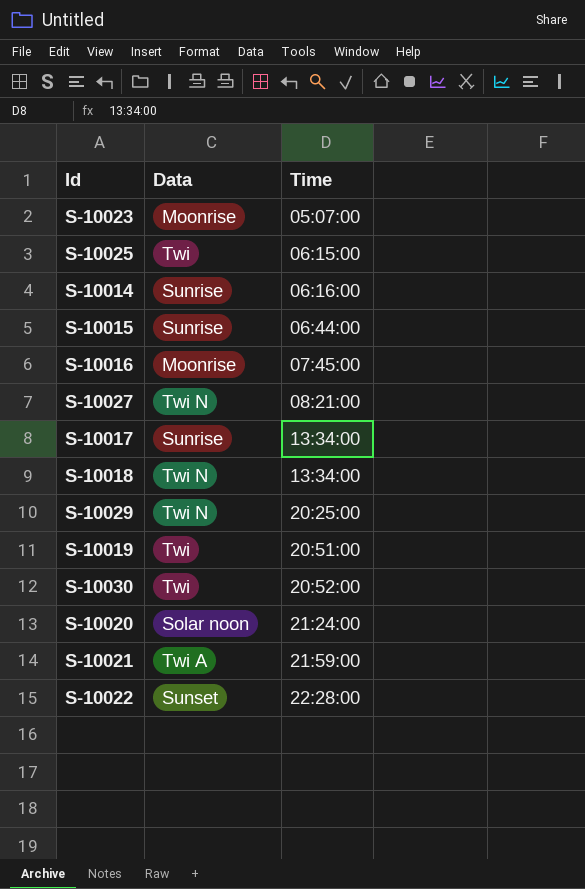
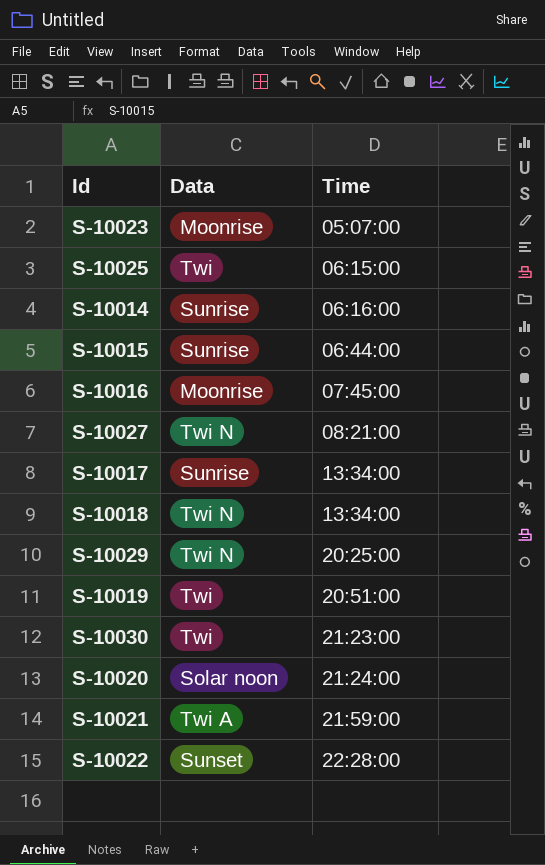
S-10030 | Time: 20:52:00 -> 21:23:00

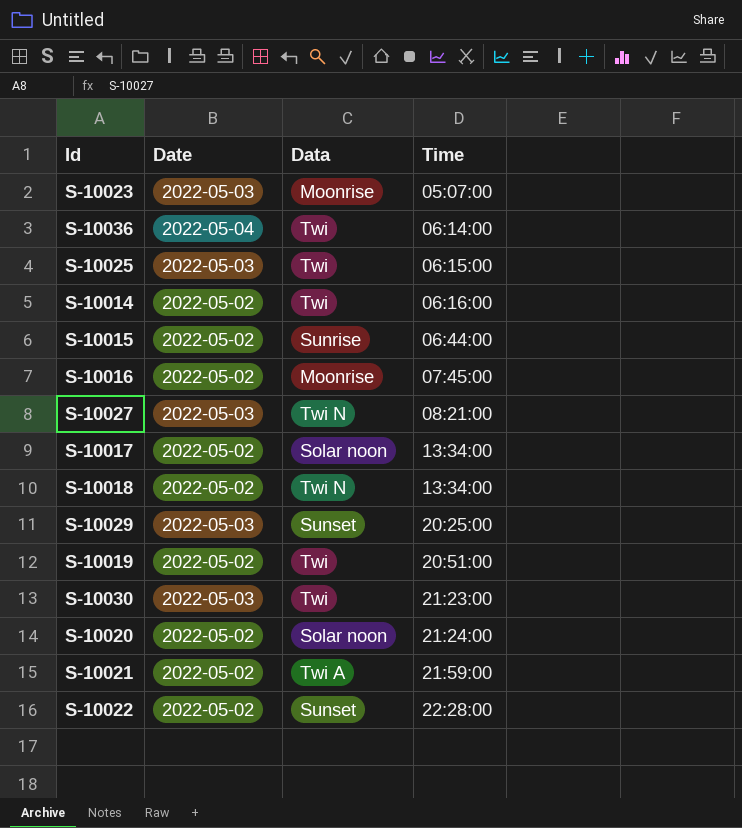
column Date | position: none -> 2
row S-10036: none -> 2022-05-04 | Twi | 06:14:00
S-10014 | Data: Sunrise -> Twi
S-10017 | Data: Sunrise -> Solar noon
S-10029 | Data: Twi N -> Sunset

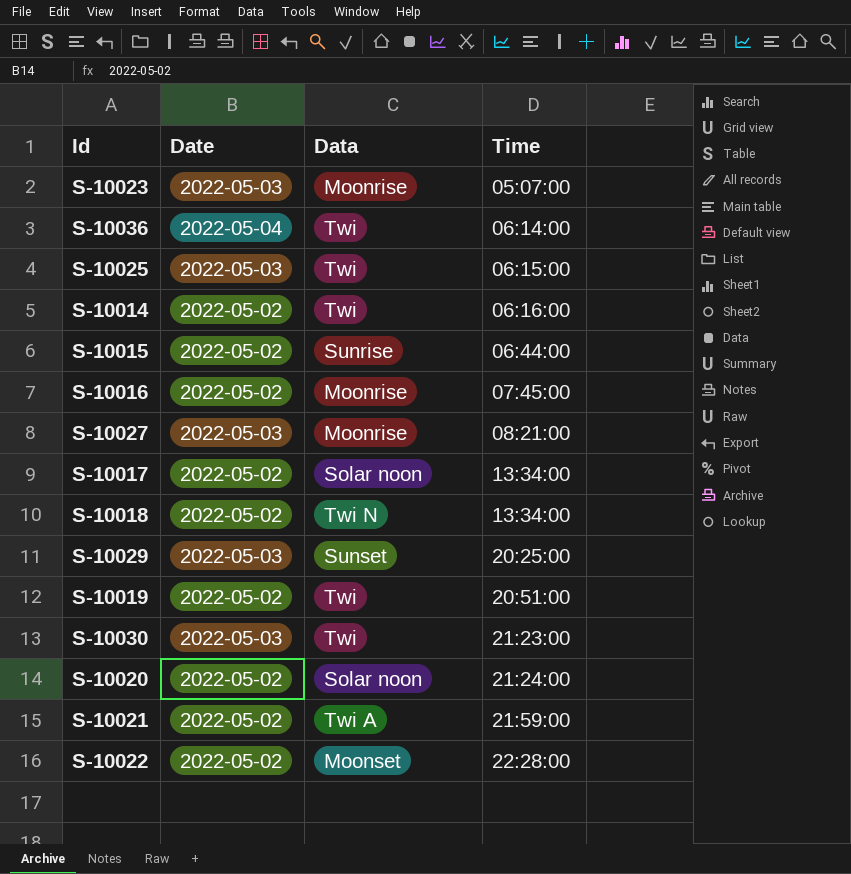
S-10027 | Data: Twi N -> Moonrise
S-10022 | Data: Sunset -> Moonset

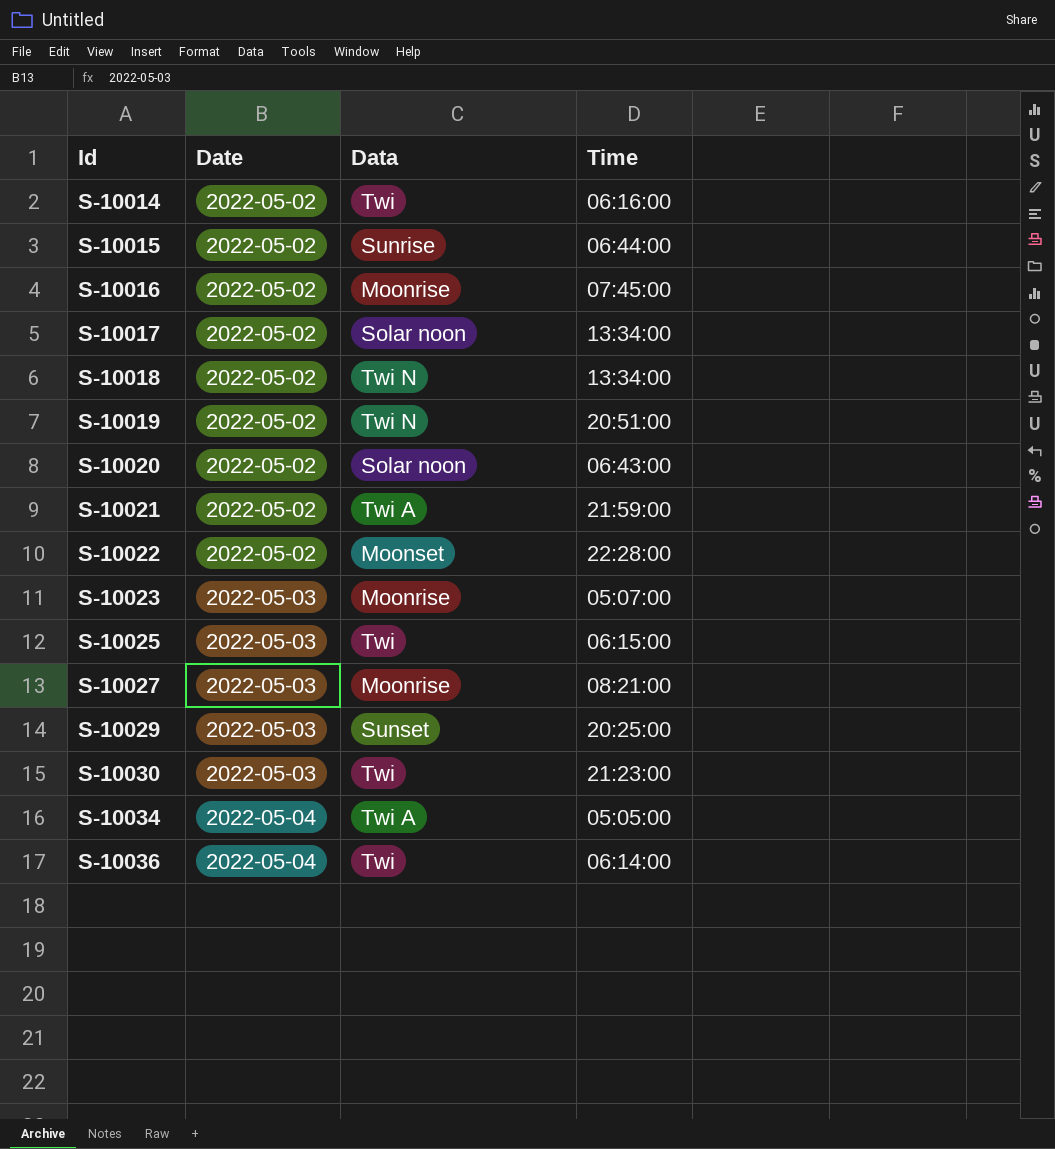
row order: Time ascending -> Id ascending
S-10019 | Data: Twi -> Twi N
S-10020 | Time: 21:24:00 -> 06:43:00
row S-10034: none -> 2022-05-04 | Twi A | 05:05:00

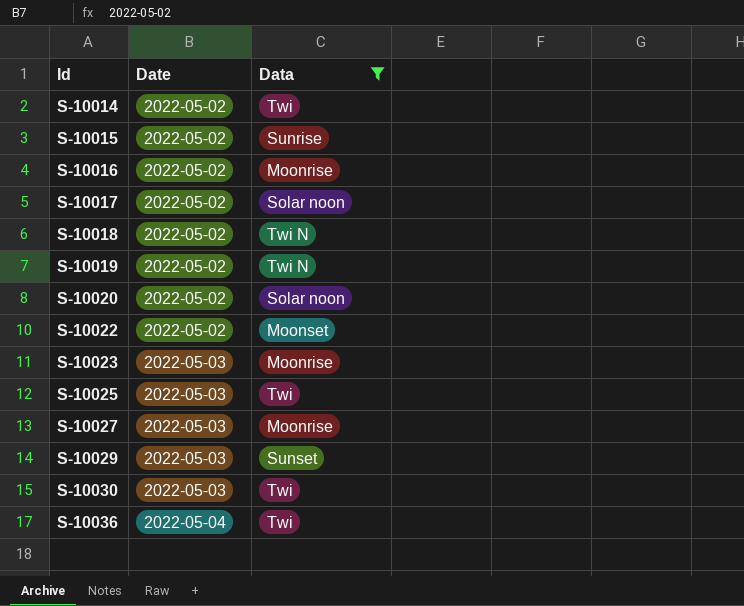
filter: none -> Data != Twi A
column Time | position: 4 -> none

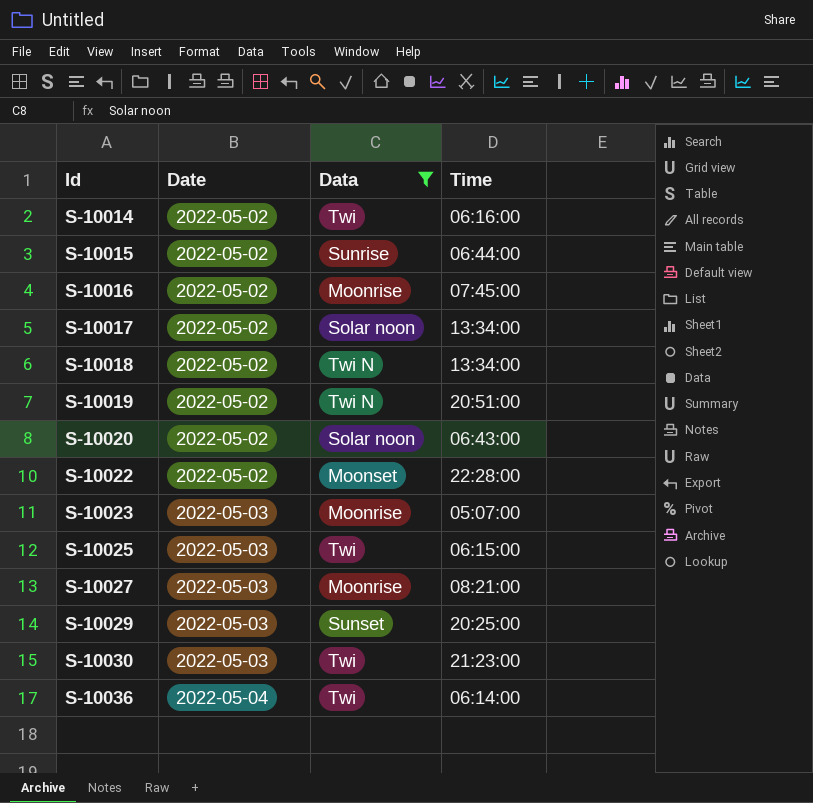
column Time | position: none -> 4

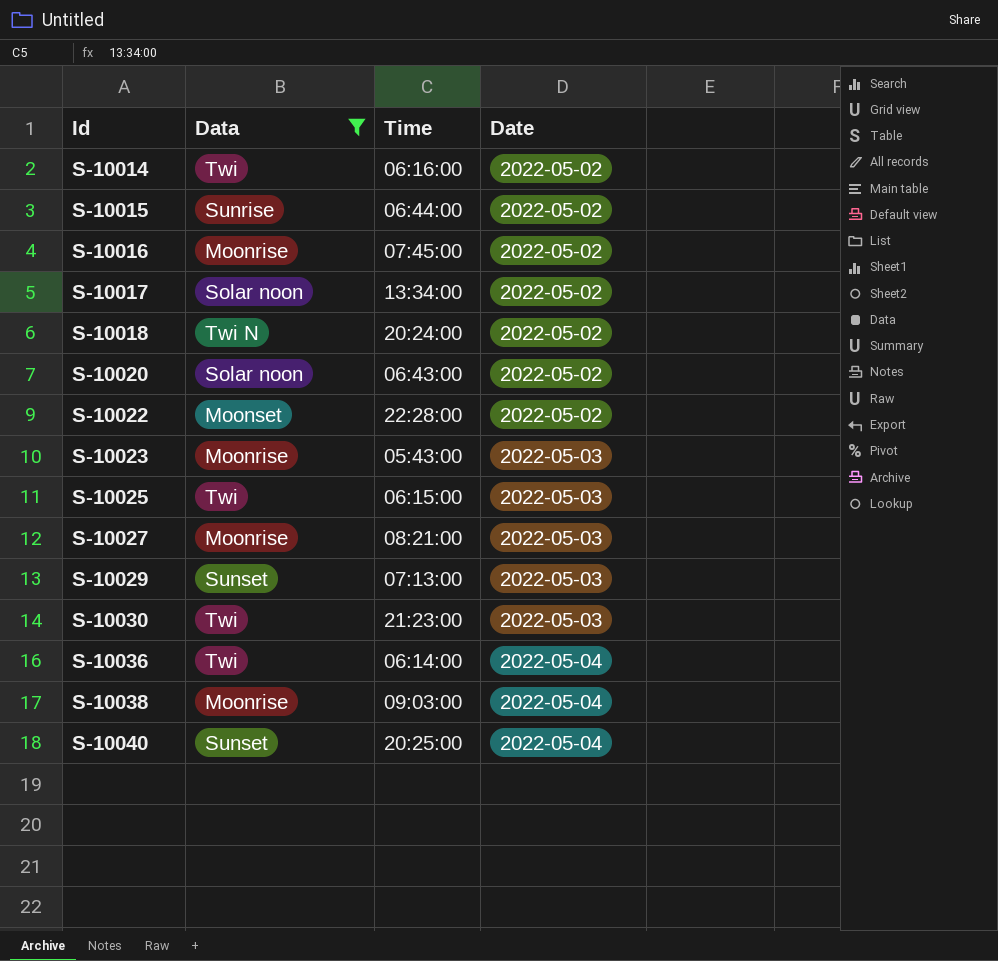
column Date | position: 2 -> 4
row S-10019: 2022-05-02 | Twi N | 20:51:00 -> none
S-10018 | Time: 13:34:00 -> 20:24:00
S-10023 | Time: 05:07:00 -> 05:43:00
S-10029 | Time: 20:25:00 -> 07:13:00
row S-10038: none -> Moonrise | 09:03:00 | 2022-05-04
row S-10040: none -> Sunset | 20:25:00 | 2022-05-04

